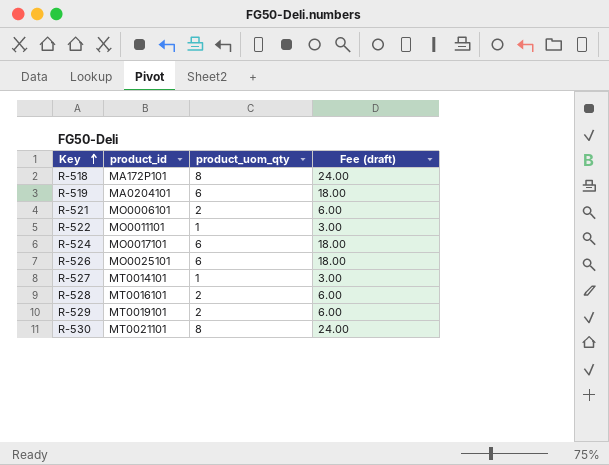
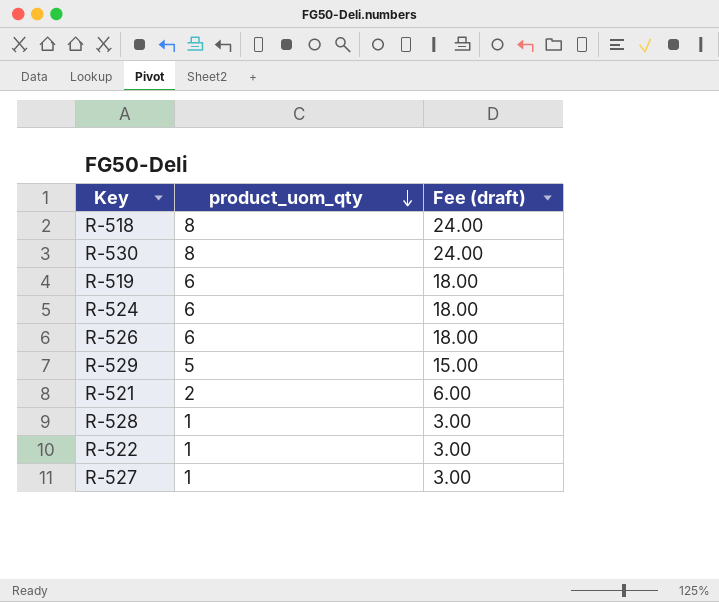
row order: Key ascending -> product_uom_qty descending
column product_id | position: 2 -> none
R-529 | product_uom_qty: 2 -> 5
R-529 | Fee (draft): 6.00 -> 15.00
R-528 | product_uom_qty: 2 -> 1
R-528 | Fee (draft): 6.00 -> 3.00

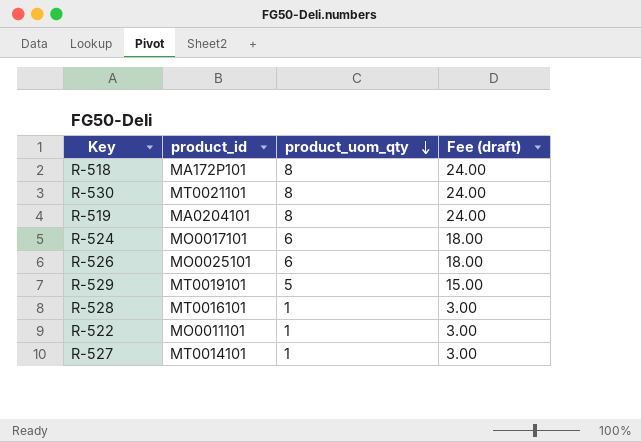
column product_id | position: none -> 2
row R-521: 2 | 6.00 -> none
R-519 | product_uom_qty: 6 -> 8
R-519 | Fee (draft): 18.00 -> 24.00

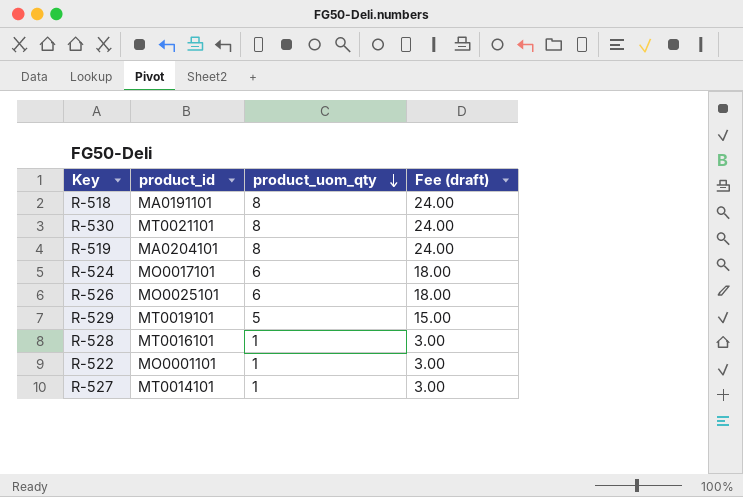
R-518 | product_id: MA172P101 -> MA0191101
R-522 | product_id: MO0011101 -> MO0001101

